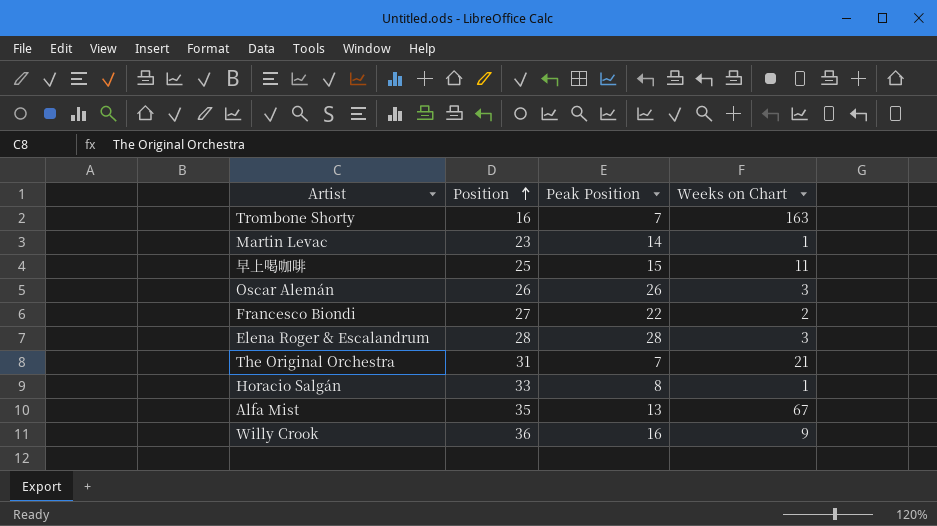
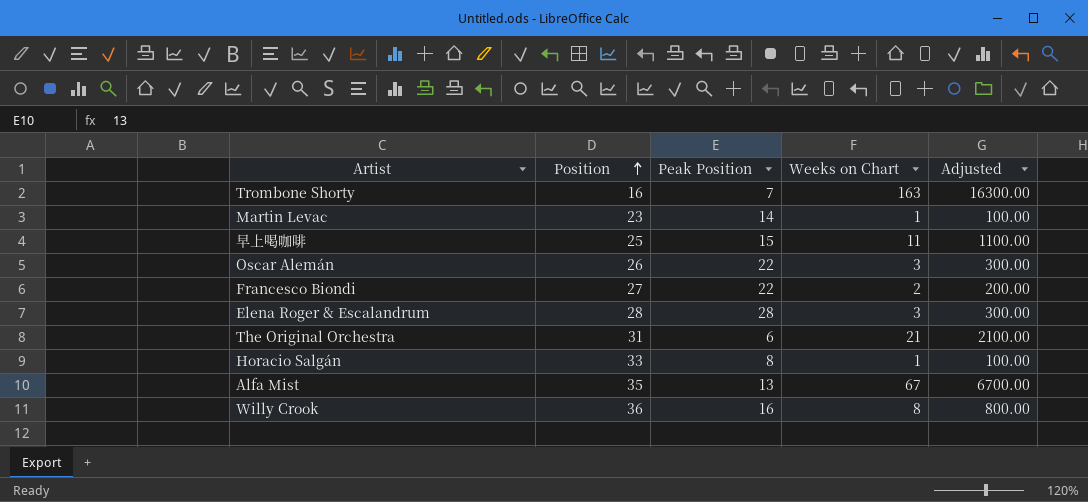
column Adjusted | formula: none -> [Weeks on Chart] * 100
Oscar Alemán | Peak Position: 26 -> 22
The Original Orchestra | Peak Position: 7 -> 6
Willy Crook | Weeks on Chart: 9 -> 8

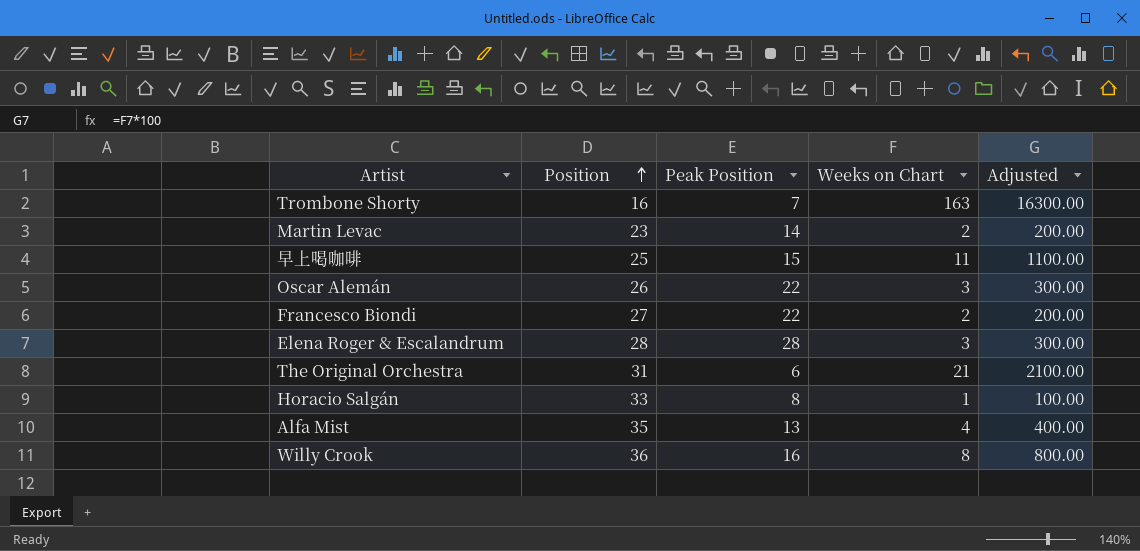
Martin Levac | Weeks on Chart: 1 -> 2
Martin Levac | Adjusted: 100.00 -> 200.00
Alfa Mist | Weeks on Chart: 67 -> 4
Alfa Mist | Adjusted: 6700.00 -> 400.00

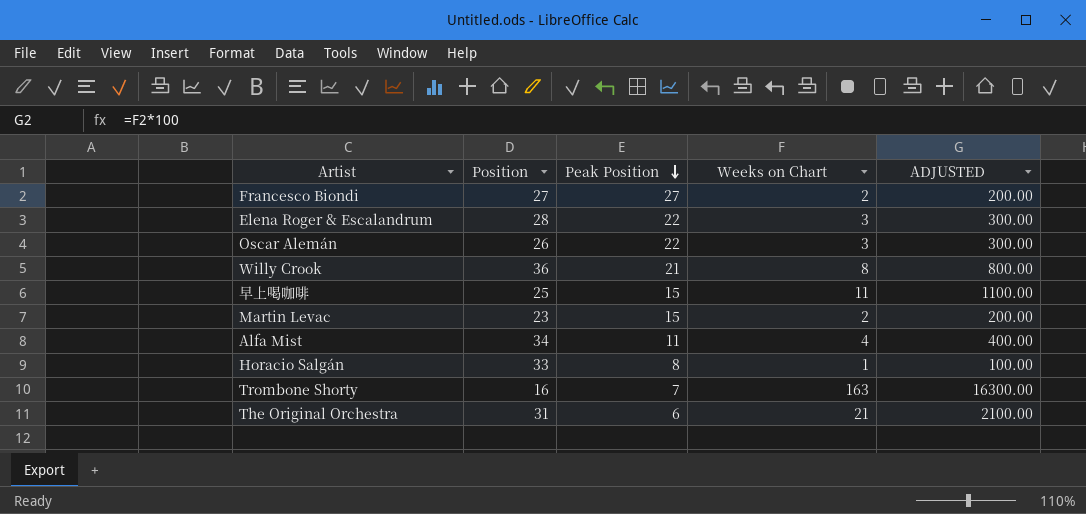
row order: Position ascending -> Peak Position descending
column name: Adjusted -> ADJUSTED
Francesco Biondi | Peak Position: 22 -> 27
Elena Roger & Escalandrum | Peak Position: 28 -> 22
Willy Crook | Peak Position: 16 -> 21
Martin Levac | Peak Position: 14 -> 15
Alfa Mist | Position: 35 -> 34
Alfa Mist | Peak Position: 13 -> 11

